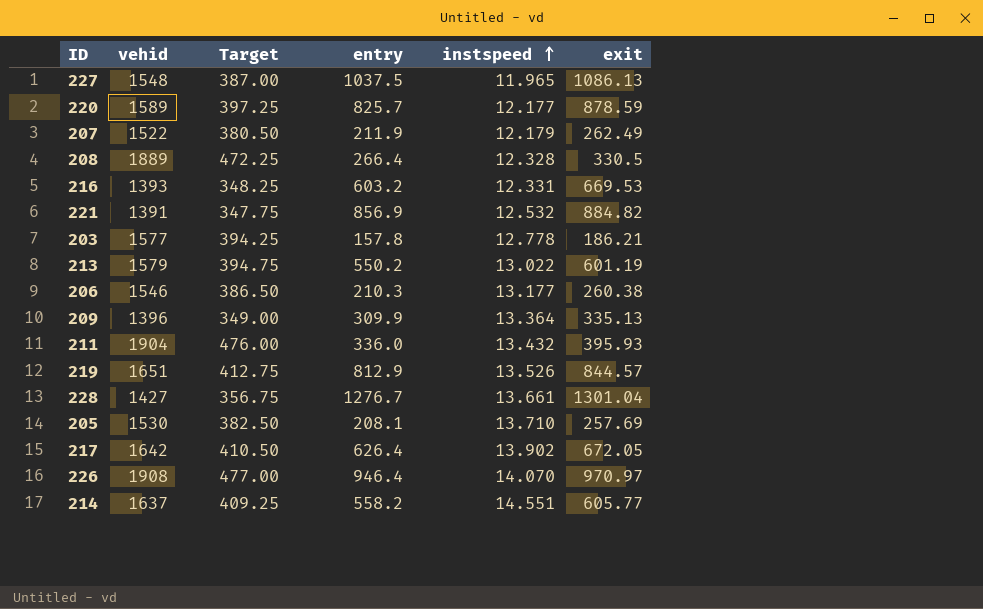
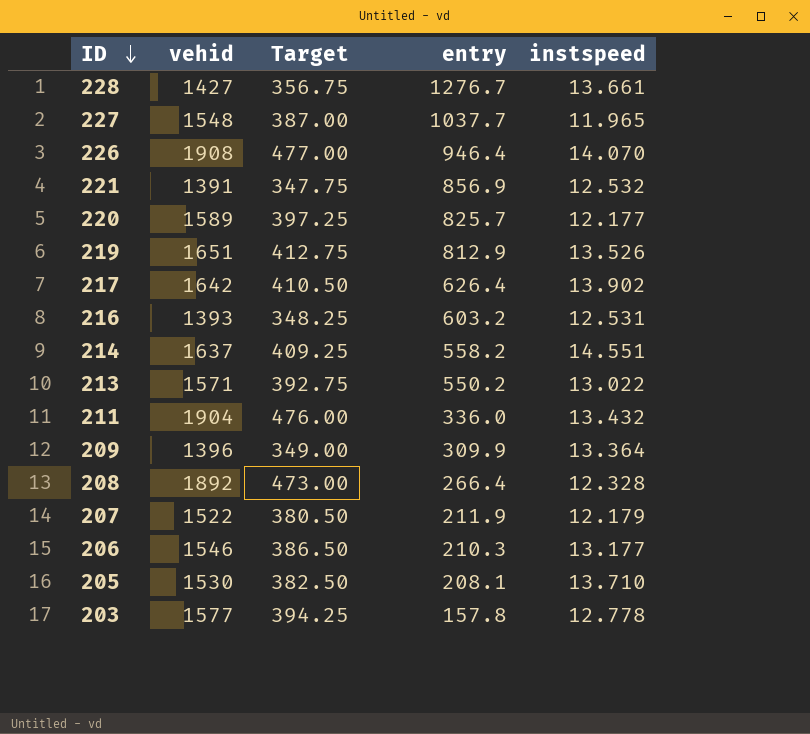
row order: instspeed ascending -> ID descending
column exit | position: 6 -> none
227 | entry: 1037.5 -> 1037.7
216 | instspeed: 12.331 -> 12.531
213 | vehid: 1579 -> 1571
213 | Target: 394.75 -> 392.75
208 | vehid: 1889 -> 1892
208 | Target: 472.25 -> 473.00

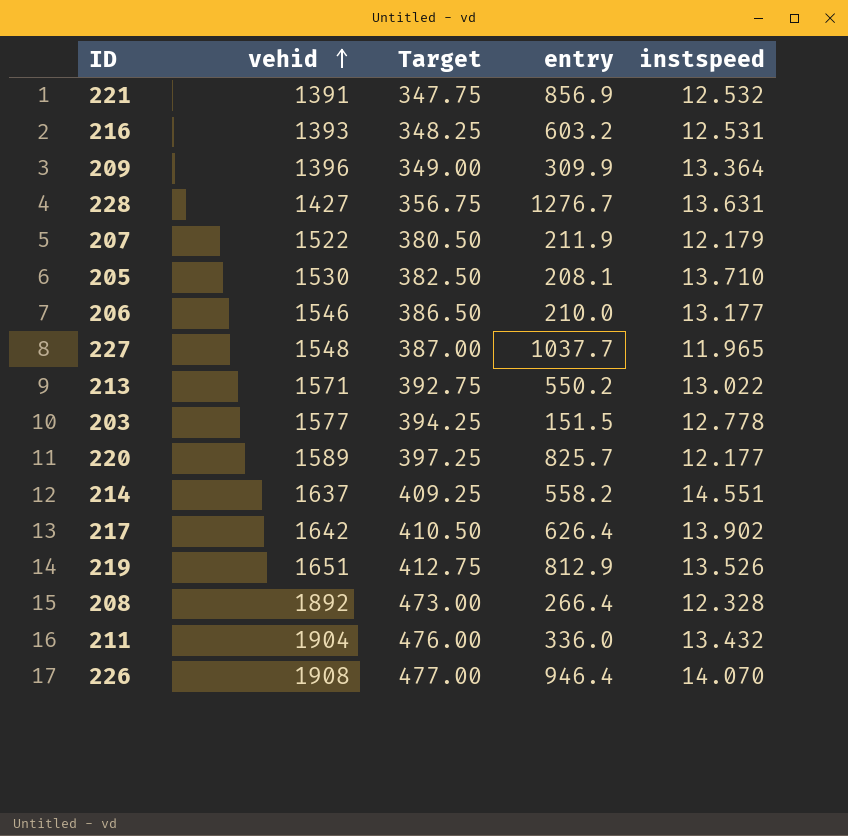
row order: ID descending -> vehid ascending
228 | instspeed: 13.661 -> 13.631
206 | entry: 210.3 -> 210.0
203 | entry: 157.8 -> 151.5

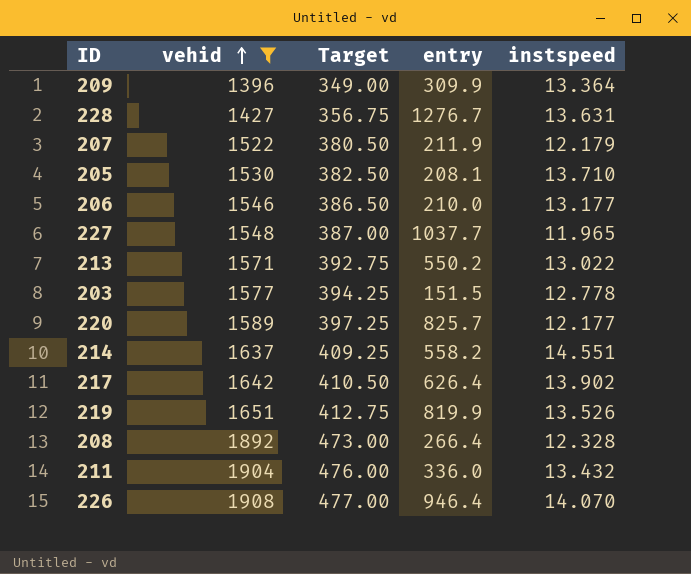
filter: none -> vehid >= 1396
219 | entry: 812.9 -> 819.9

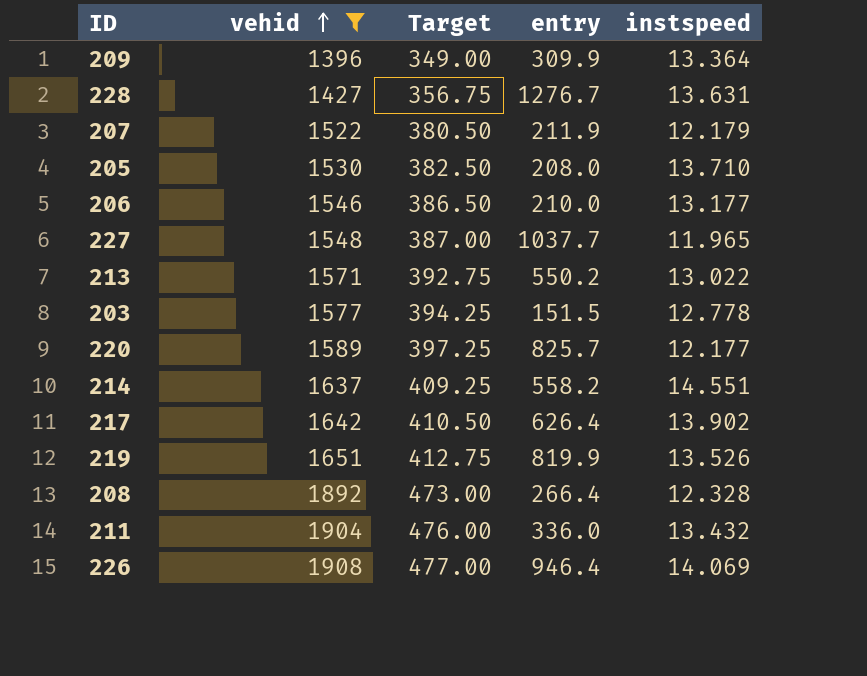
205 | entry: 208.1 -> 208.0
226 | instspeed: 14.070 -> 14.069

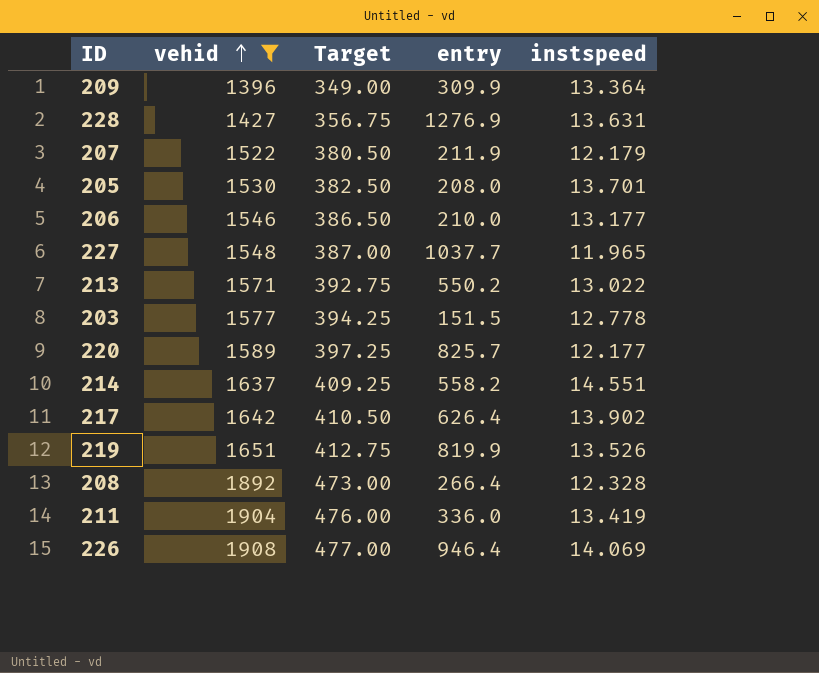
228 | entry: 1276.7 -> 1276.9
205 | instspeed: 13.710 -> 13.701
211 | instspeed: 13.432 -> 13.419

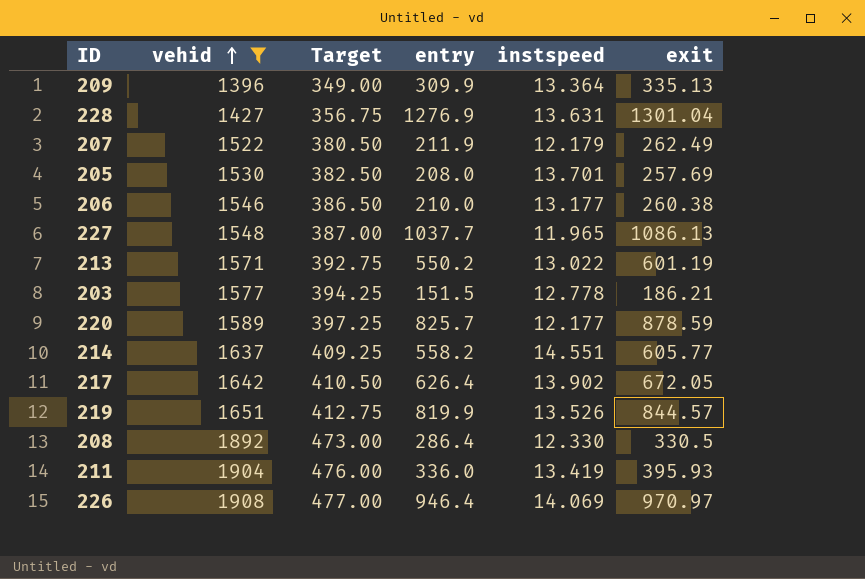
column exit | position: none -> 6
208 | entry: 266.4 -> 286.4
208 | instspeed: 12.328 -> 12.330

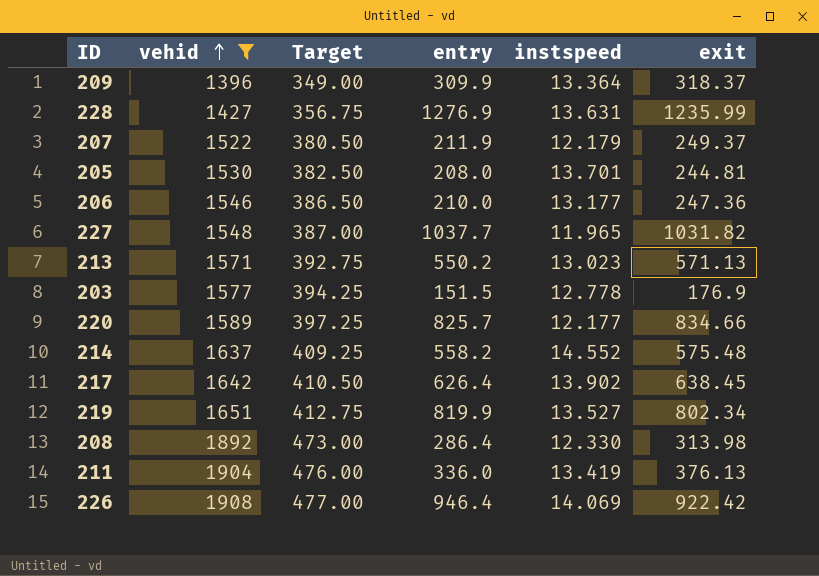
209 | exit: 335.13 -> 318.37
228 | exit: 1301.04 -> 1235.99
207 | exit: 262.49 -> 249.37
205 | exit: 257.69 -> 244.81
206 | exit: 260.38 -> 247.36
227 | exit: 1086.13 -> 1031.82
213 | instspeed: 13.022 -> 13.023
213 | exit: 601.19 -> 571.13
203 | exit: 186.21 -> 176.9
220 | exit: 878.59 -> 834.66
214 | instspeed: 14.551 -> 14.552
214 | exit: 605.77 -> 575.48
217 | exit: 672.05 -> 638.45
219 | instspeed: 13.526 -> 13.527
219 | exit: 844.57 -> 802.34
208 | exit: 330.5 -> 313.98
211 | exit: 395.93 -> 376.13
226 | exit: 970.97 -> 922.42

